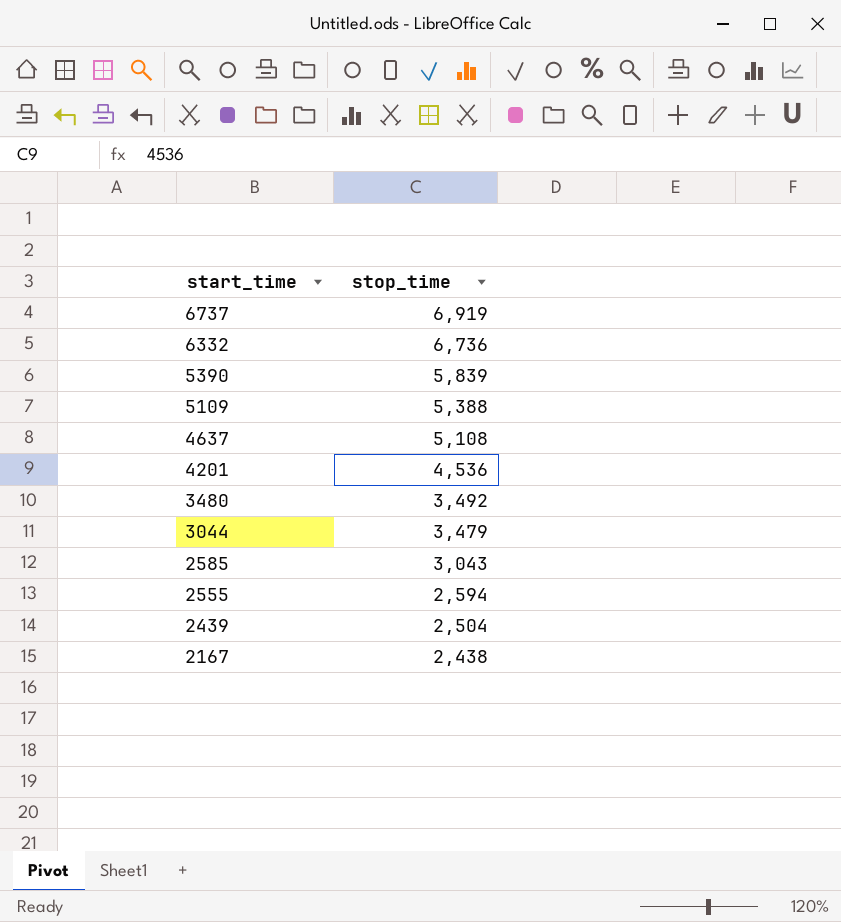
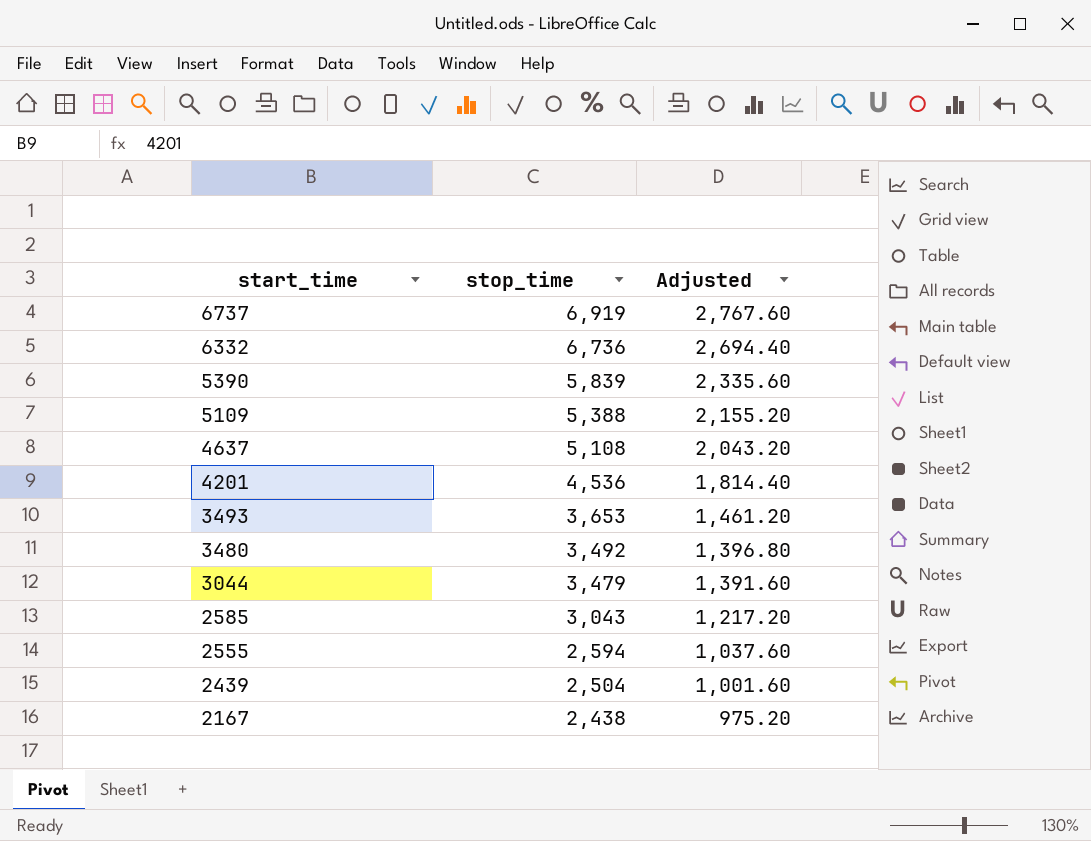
column Adjusted | formula: none -> [stop_time] * 0.4
row 3493: none -> 3,653 | 1,461.20

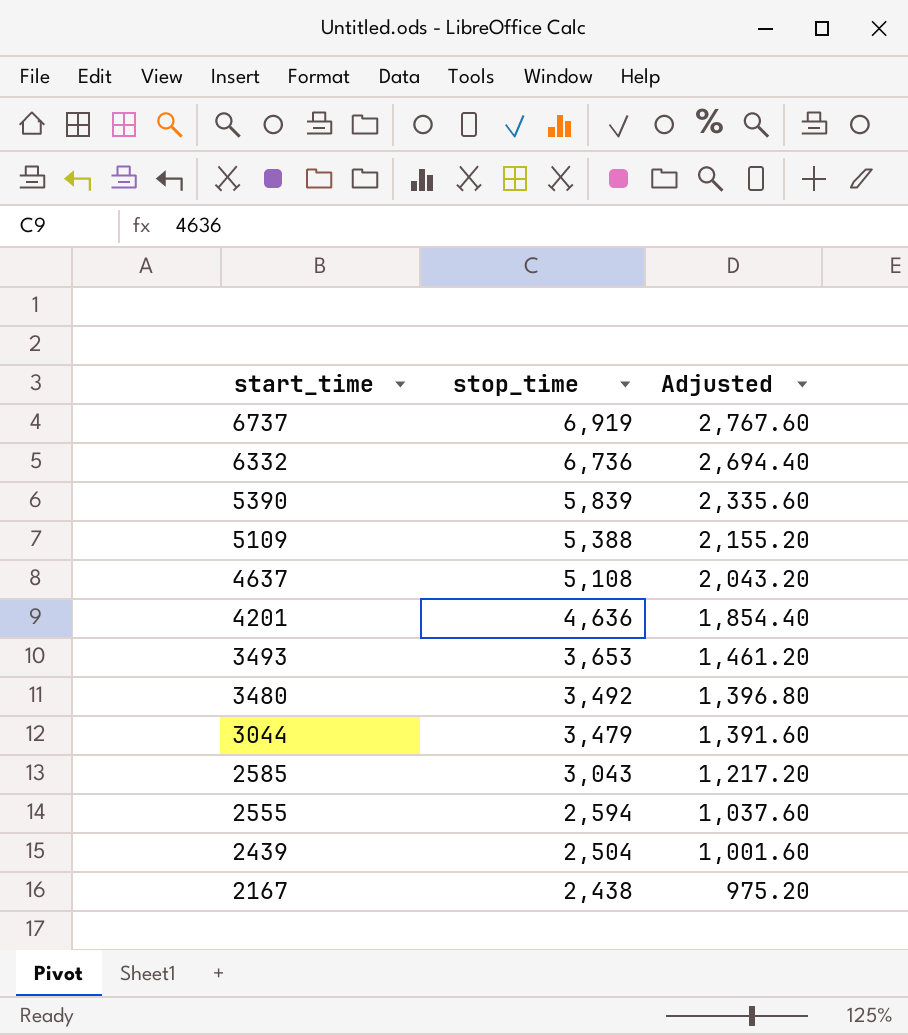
4201 | stop_time: 4,536 -> 4,636
4201 | Adjusted: 1,814.40 -> 1,854.40

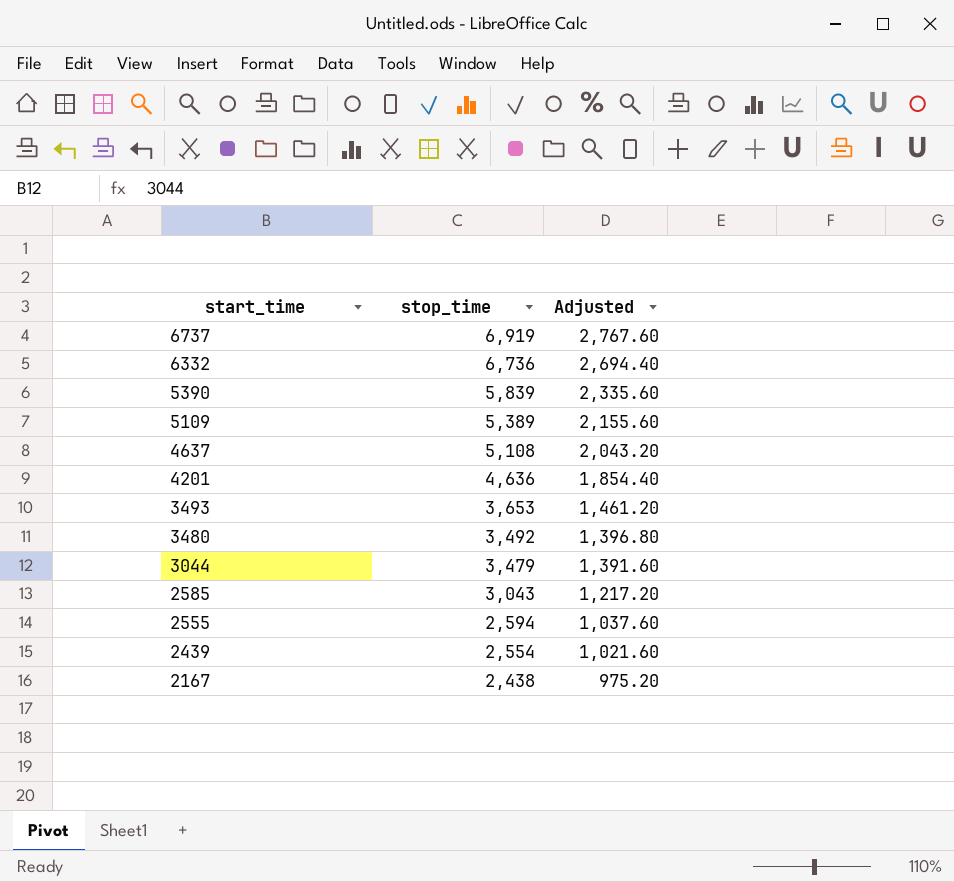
5109 | stop_time: 5,388 -> 5,389
5109 | Adjusted: 2,155.20 -> 2,155.60
2439 | stop_time: 2,504 -> 2,554
2439 | Adjusted: 1,001.60 -> 1,021.60

